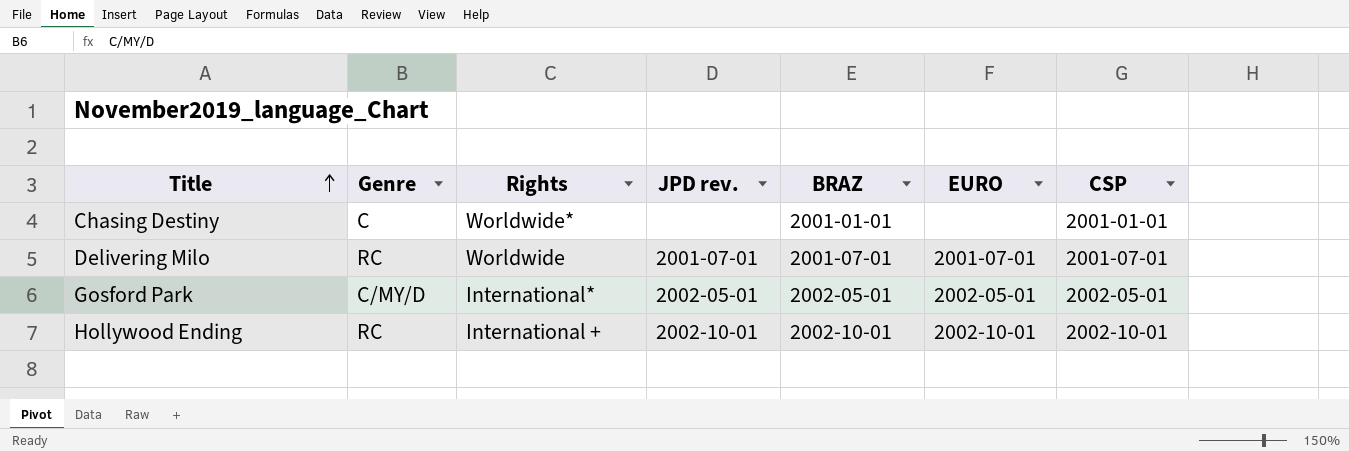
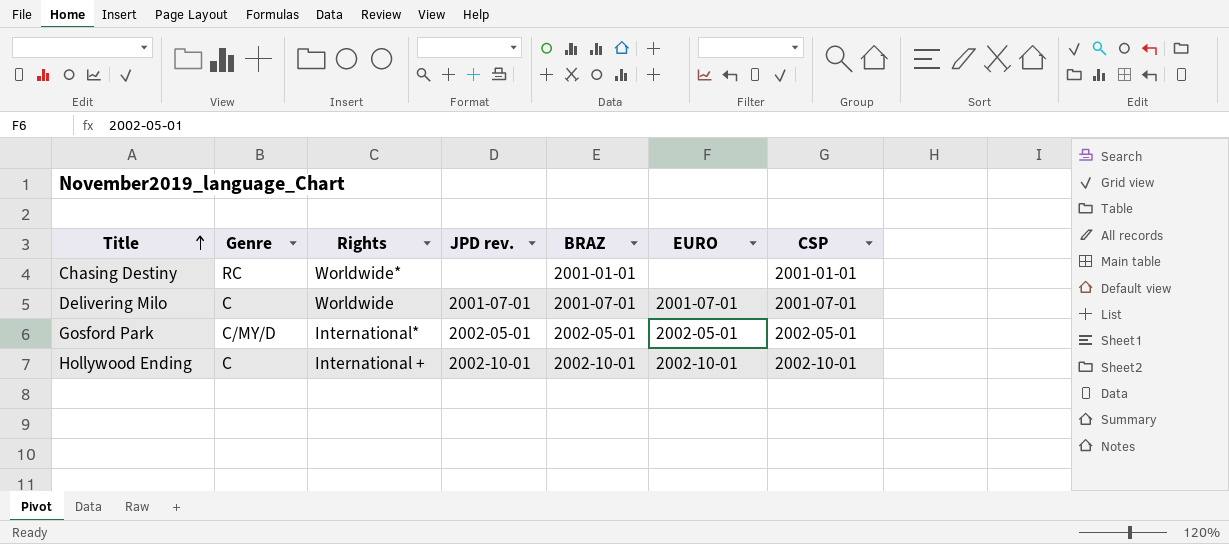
Chasing Destiny | Genre: C -> RC
Delivering Milo | Genre: RC -> C
Hollywood Ending | Genre: RC -> C

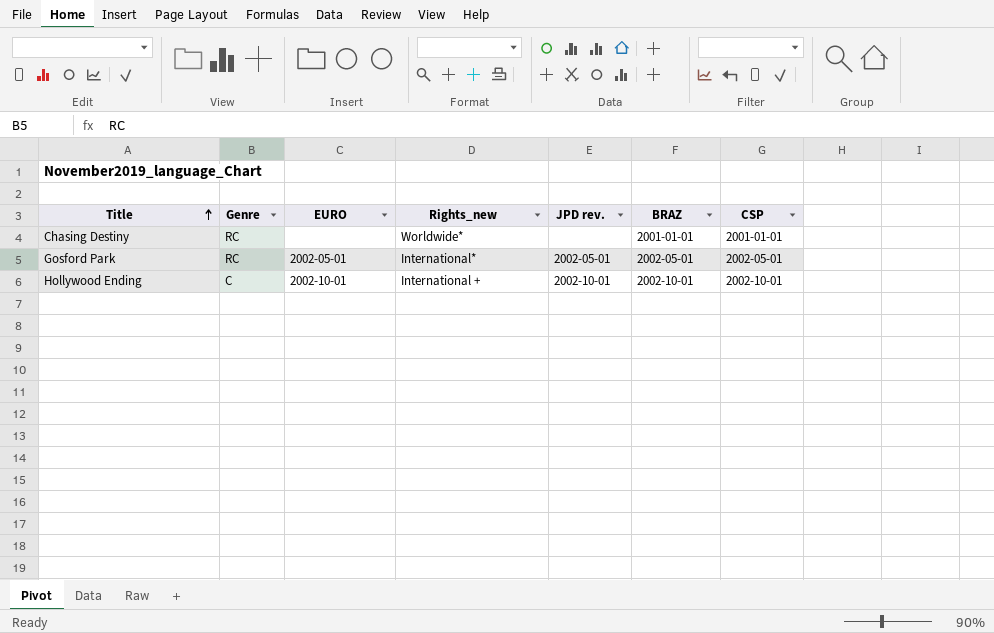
column EURO | position: 6 -> 3
column name: Rights -> Rights_new
row Delivering Milo: C | Worldwide | 2001-07-01 | 2001-07-01 | 2001-07-01 | 2001-07-01 -> none
Gosford Park | Genre: C/MY/D -> RC

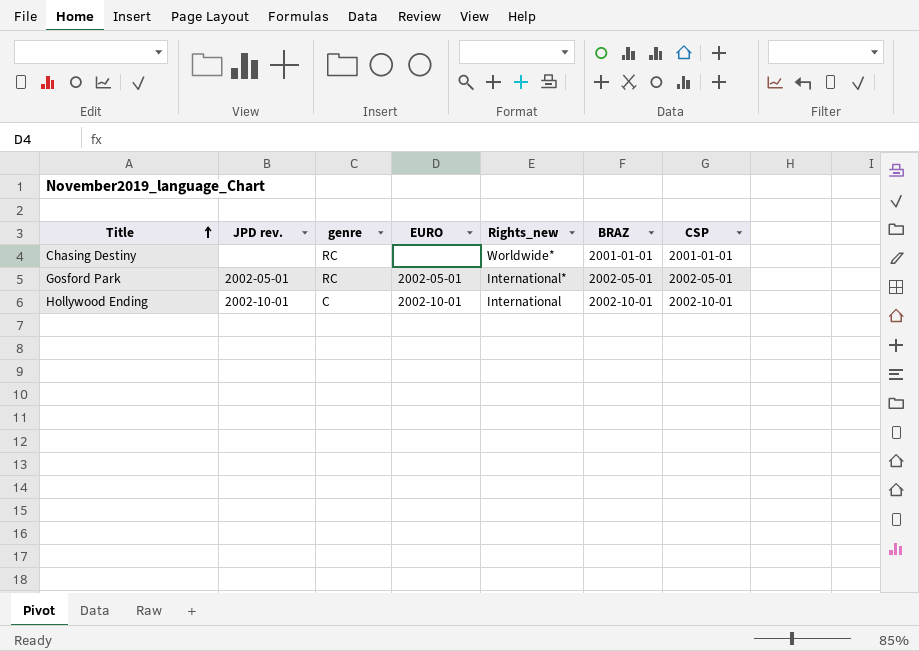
column JPD rev. | position: 5 -> 2
column name: Genre -> genre
Hollywood Ending | Rights_new: International + -> International

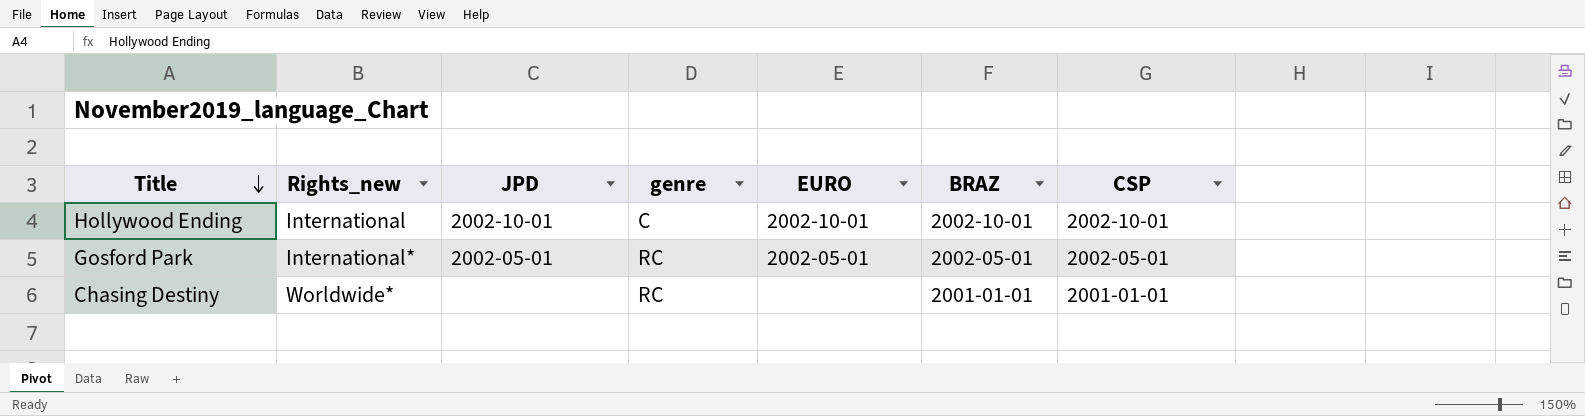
row order: Title ascending -> Title descending
column Rights_new | position: 5 -> 2
column name: JPD rev. -> JPD

